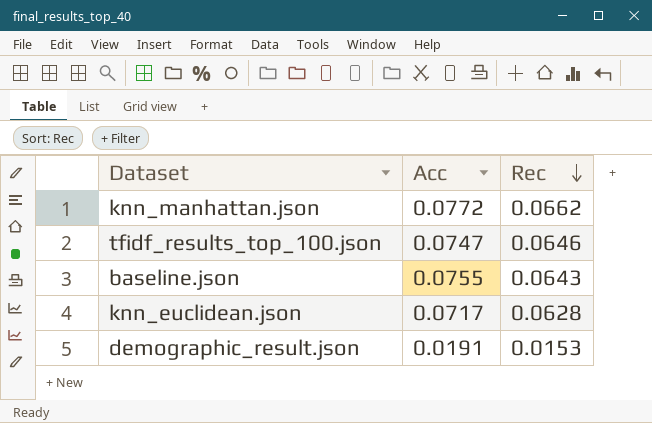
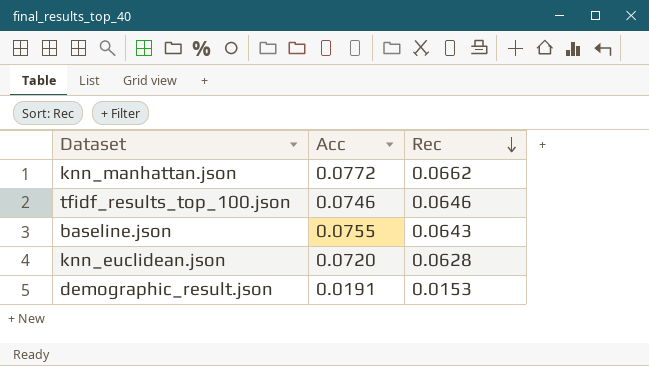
tfidf_results_top_100.json | Acc: 0.0747 -> 0.0746
knn_euclidean.json | Acc: 0.0717 -> 0.0720

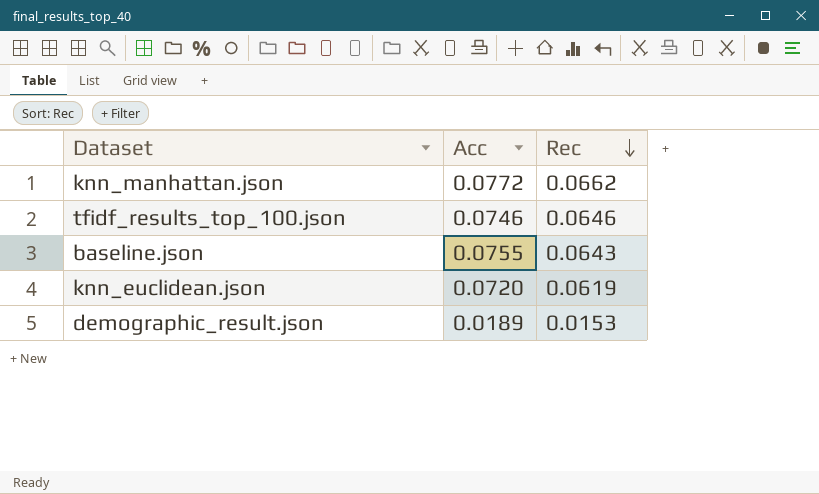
knn_euclidean.json | Rec: 0.0628 -> 0.0619
demographic_result.json | Acc: 0.0191 -> 0.0189

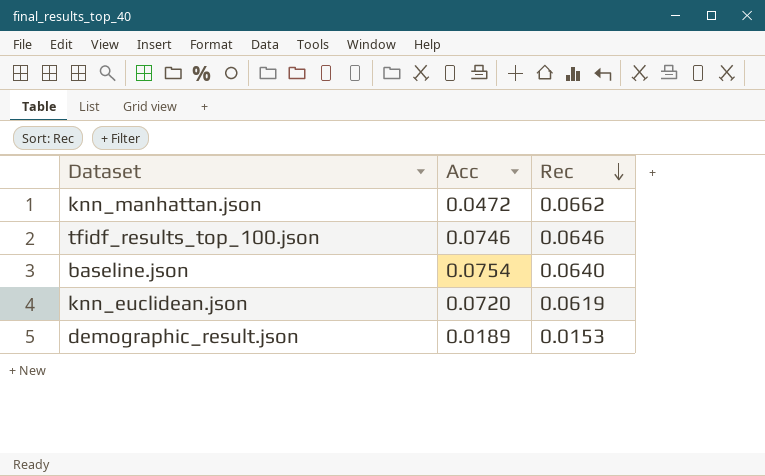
knn_manhattan.json | Acc: 0.0772 -> 0.0472
baseline.json | Acc: 0.0755 -> 0.0754
baseline.json | Rec: 0.0643 -> 0.0640

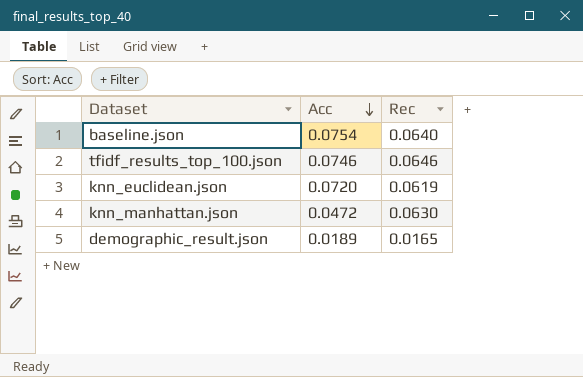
row order: Rec descending -> Acc descending
knn_manhattan.json | Rec: 0.0662 -> 0.0630
demographic_result.json | Rec: 0.0153 -> 0.0165

